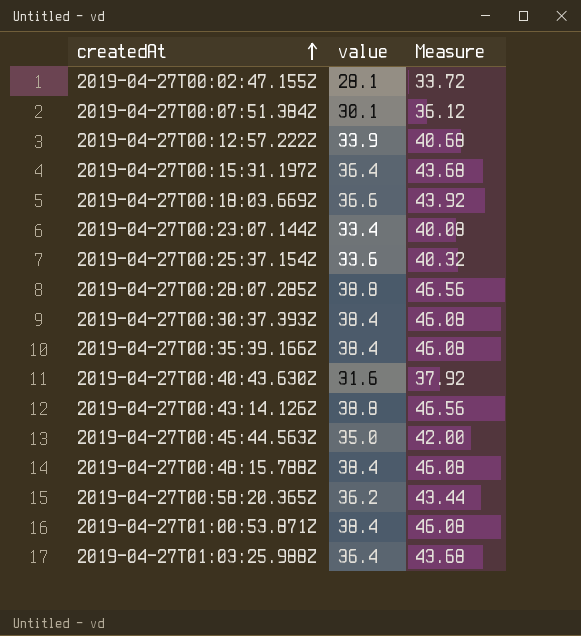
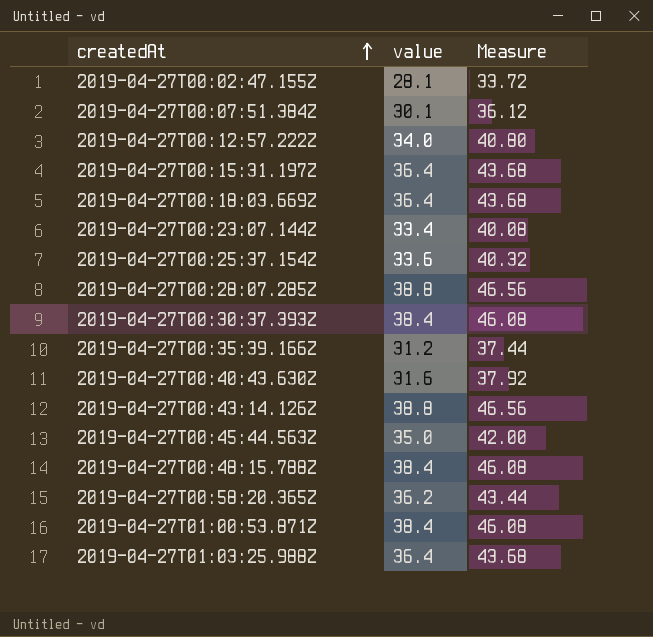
2019-04-27T00:12:57.222Z | value: 33.9 -> 34.0
2019-04-27T00:12:57.222Z | Measure: 40.68 -> 40.80
2019-04-27T00:18:03.669Z | value: 36.6 -> 36.4
2019-04-27T00:18:03.669Z | Measure: 43.92 -> 43.68
2019-04-27T00:35:39.166Z | value: 38.4 -> 31.2
2019-04-27T00:35:39.166Z | Measure: 46.08 -> 37.44

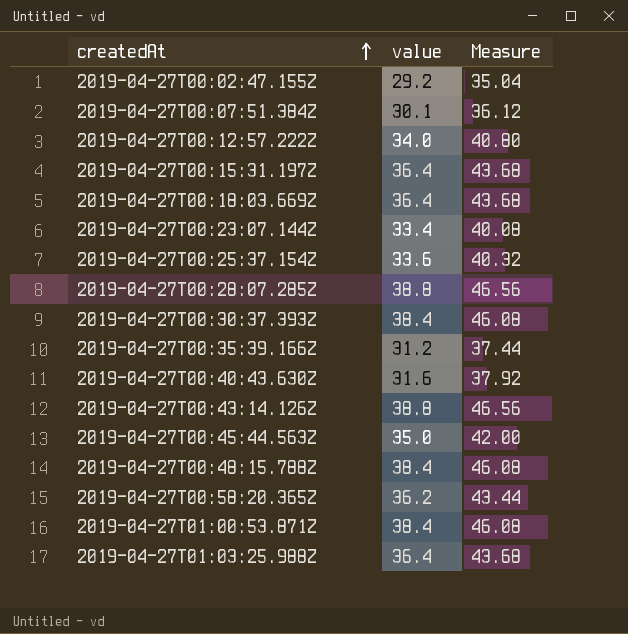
2019-04-27T00:02:47.155Z | value: 28.1 -> 29.2
2019-04-27T00:02:47.155Z | Measure: 33.72 -> 35.04

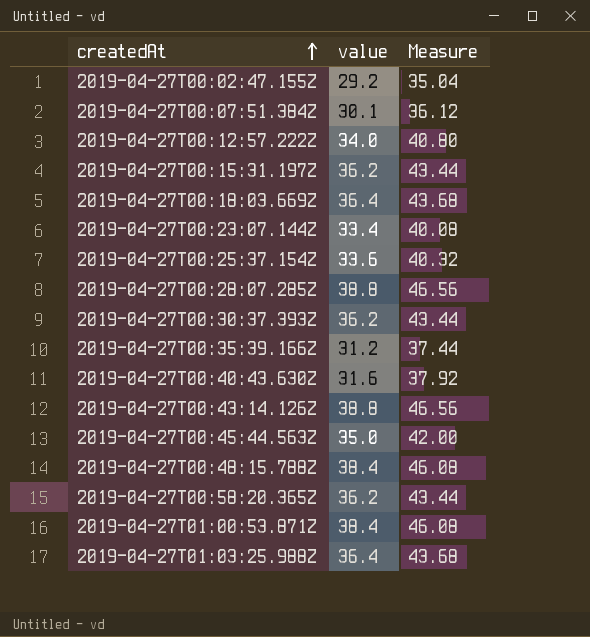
2019-04-27T00:15:31.197Z | value: 36.4 -> 36.2
2019-04-27T00:15:31.197Z | Measure: 43.68 -> 43.44
2019-04-27T00:30:37.393Z | value: 38.4 -> 36.2
2019-04-27T00:30:37.393Z | Measure: 46.08 -> 43.44

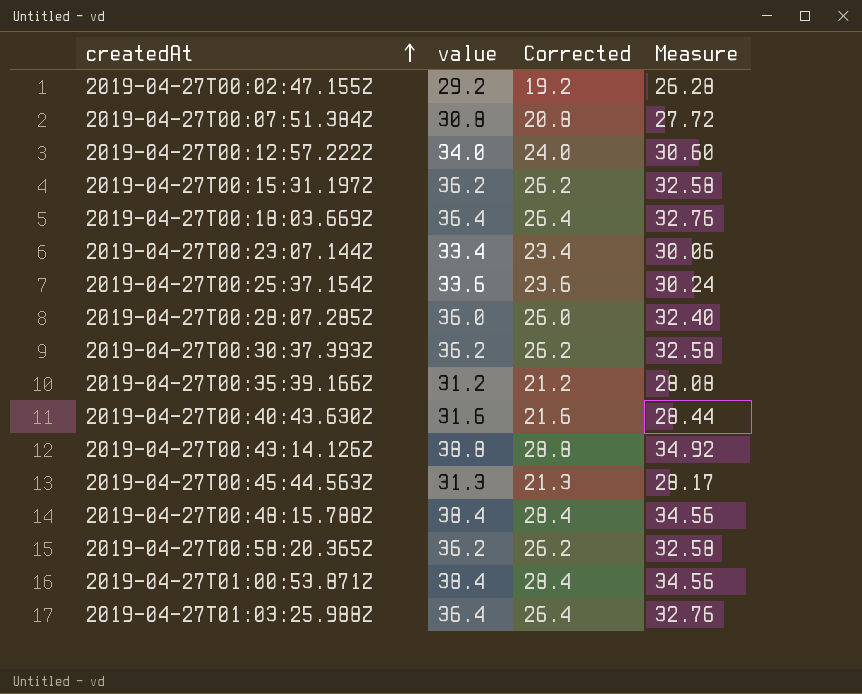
column Corrected | formula: none -> [value] - 10
column Measure | formula: [value] * 1.2 -> [value] * 0.9
2019-04-27T00:07:51.384Z | value: 30.1 -> 30.8
2019-04-27T00:28:07.285Z | value: 38.8 -> 36.0
2019-04-27T00:45:44.563Z | value: 35.0 -> 31.3

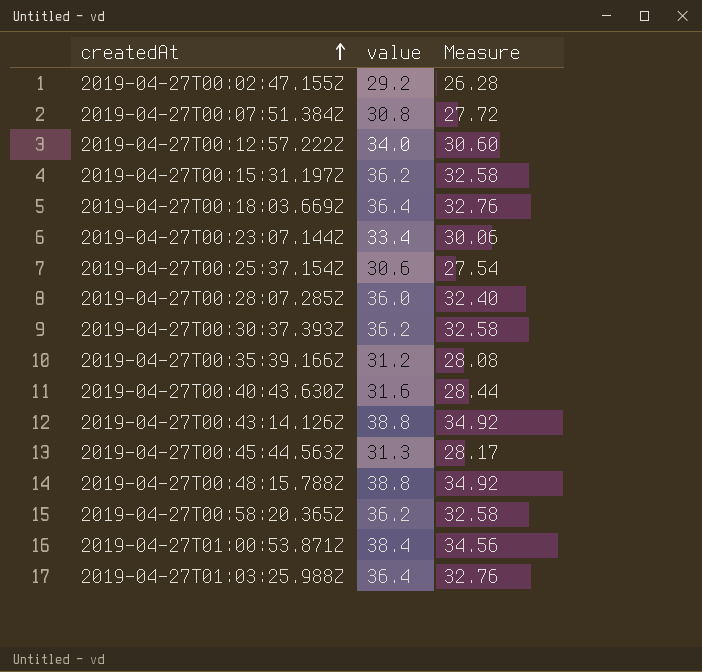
column Corrected | formula: [value] - 10 -> none
2019-04-27T00:25:37.154Z | value: 33.6 -> 30.6
2019-04-27T00:25:37.154Z | Measure: 30.24 -> 27.54
2019-04-27T00:48:15.788Z | value: 38.4 -> 38.8
2019-04-27T00:48:15.788Z | Measure: 34.56 -> 34.92

